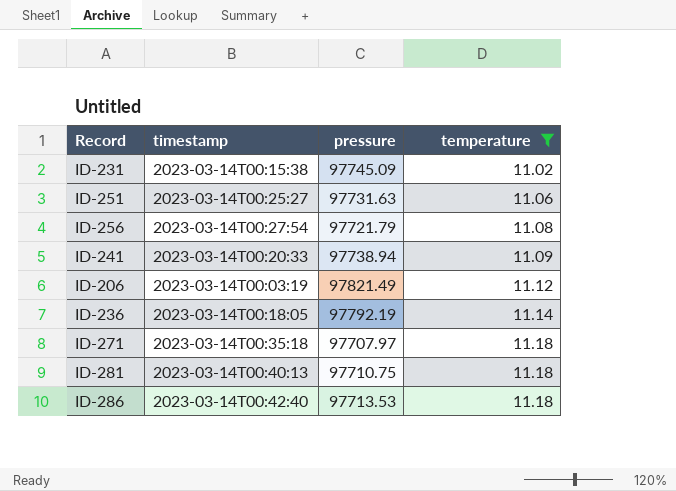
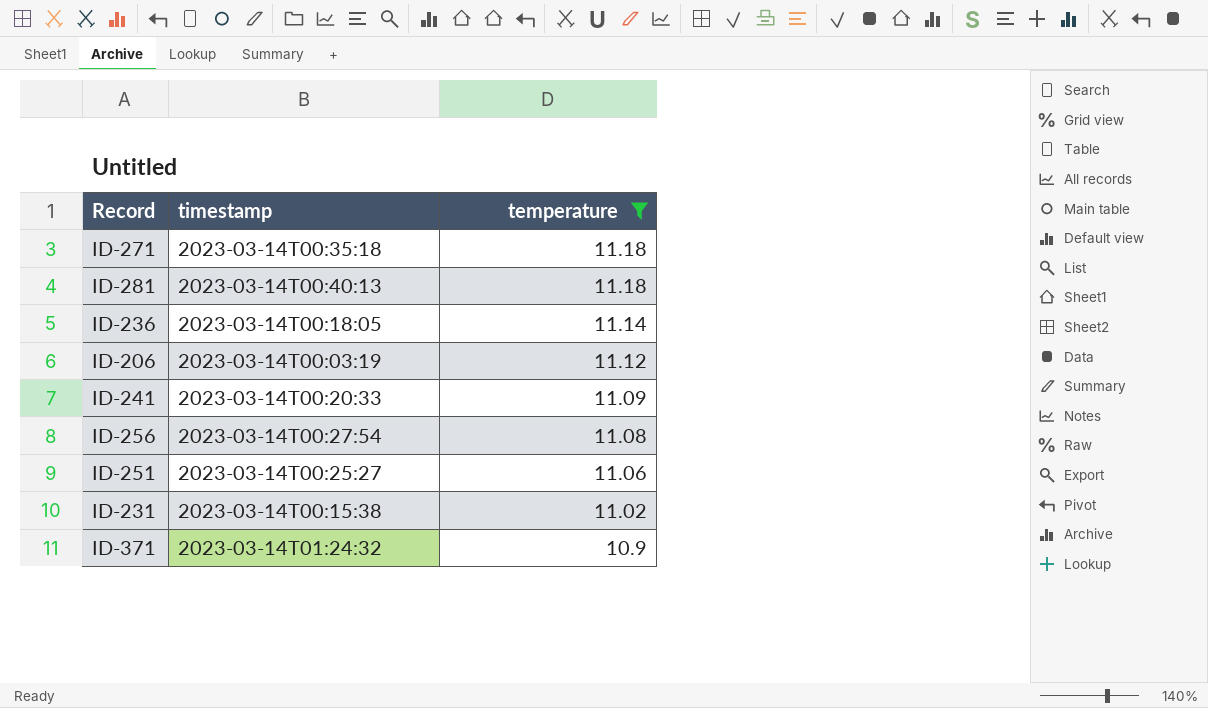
row order: temperature ascending -> temperature descending
column pressure | position: 3 -> none
row ID-286: 2023-03-14T00:42:40 | 97713.53 | 11.18 -> none
row ID-371: none -> 2023-03-14T01:24:32 | 10.9

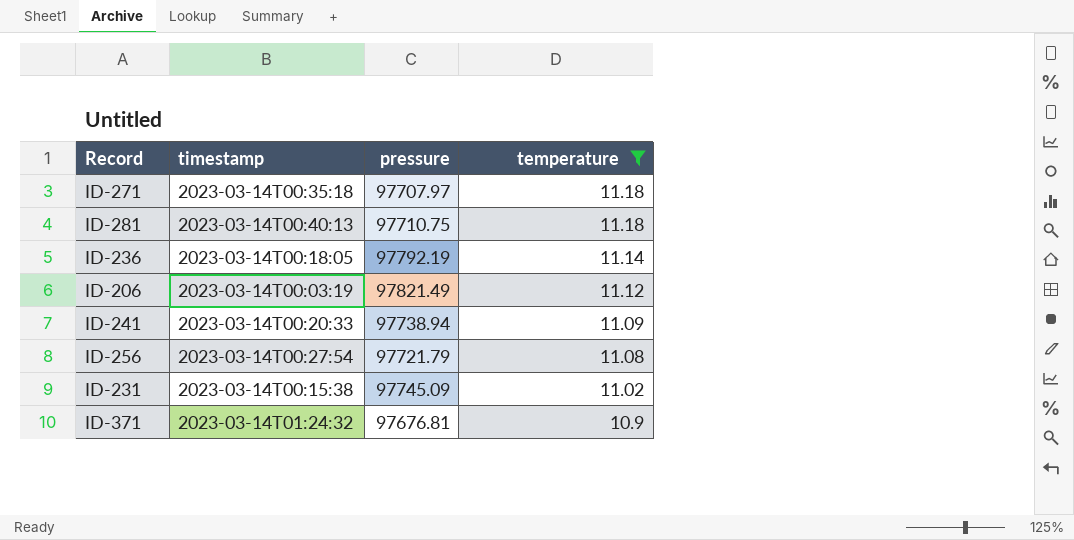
column pressure | position: none -> 3
row ID-251: 2023-03-14T00:25:27 | 11.06 -> none

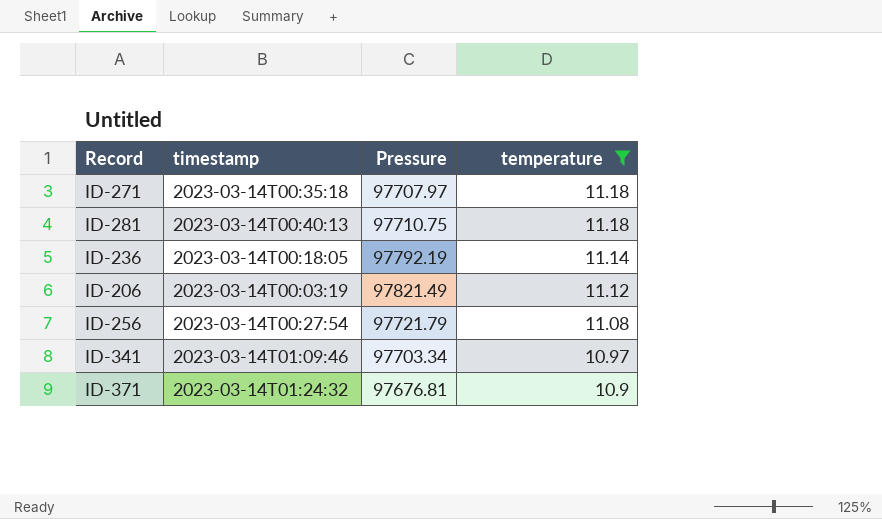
column name: pressure -> Pressure
row ID-241: 2023-03-14T00:20:33 | 97738.94 | 11.09 -> none
row ID-231: 2023-03-14T00:15:38 | 97745.09 | 11.02 -> none
row ID-341: none -> 2023-03-14T01:09:46 | 97703.34 | 10.97

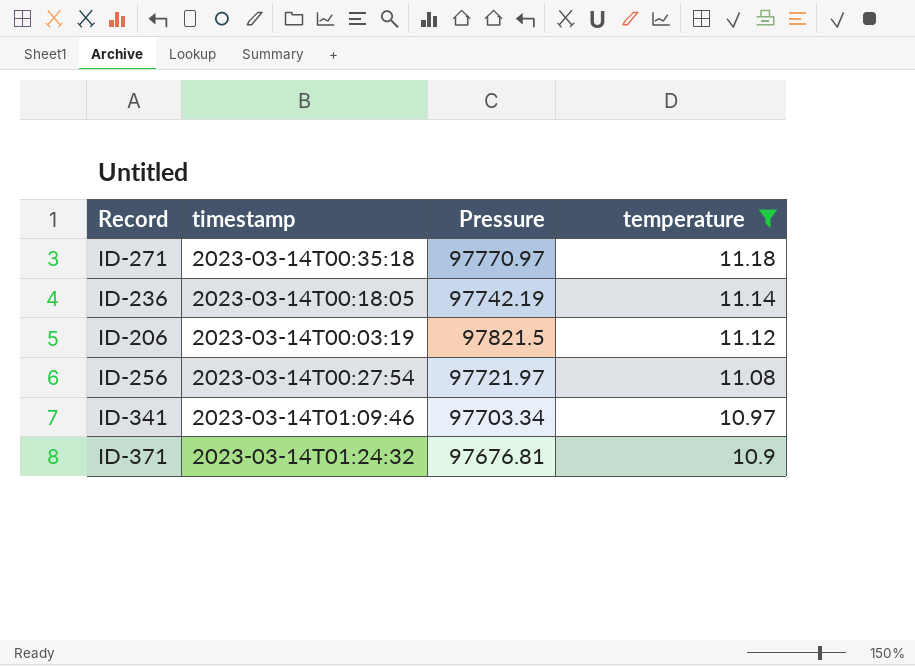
row ID-281: 2023-03-14T00:40:13 | 97710.75 | 11.18 -> none
ID-271 | Pressure: 97707.97 -> 97770.97
ID-236 | Pressure: 97792.19 -> 97742.19
ID-206 | Pressure: 97821.49 -> 97821.5
ID-256 | Pressure: 97721.79 -> 97721.97

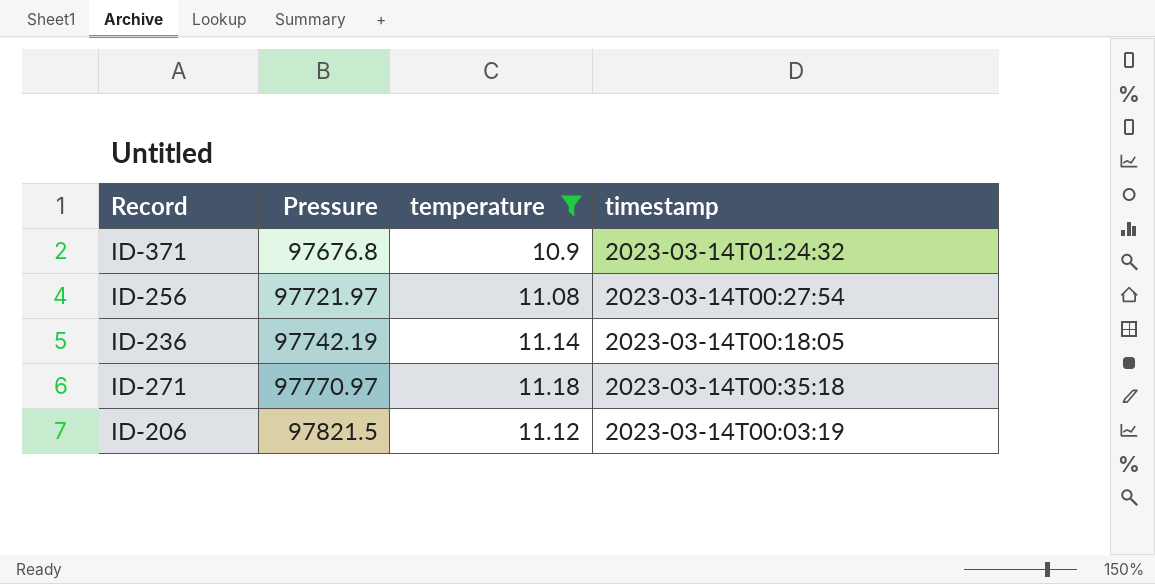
row order: temperature descending -> Pressure ascending
column timestamp | position: 2 -> 4
row ID-341: 2023-03-14T01:09:46 | 97703.34 | 10.97 -> none
ID-371 | Pressure: 97676.81 -> 97676.8

